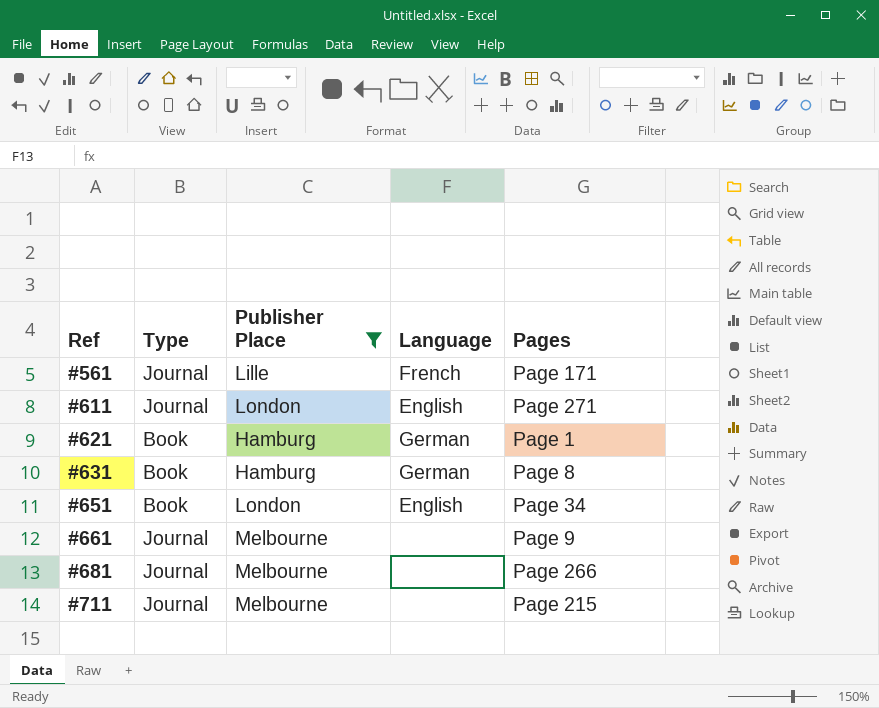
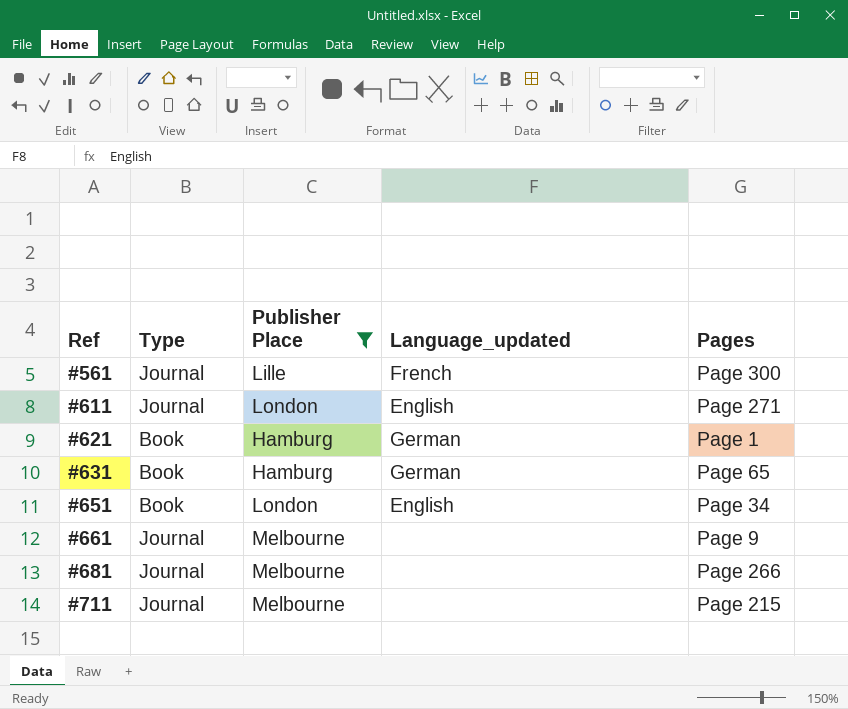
column name: Language -> Language_updated
#561 | Pages: Page 171 -> Page 300
#631 | Pages: Page 8 -> Page 65

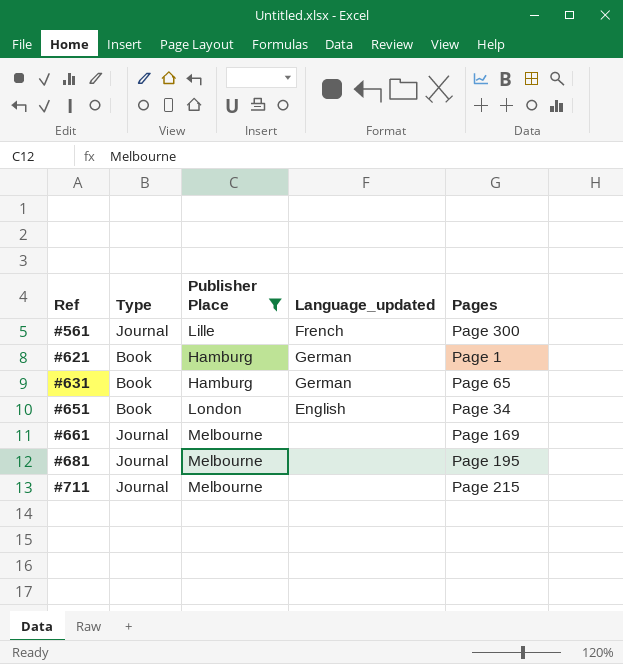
row #611: Journal | London | English | Page 271 -> none
#661 | Pages: Page 9 -> Page 169
#681 | Pages: Page 266 -> Page 195

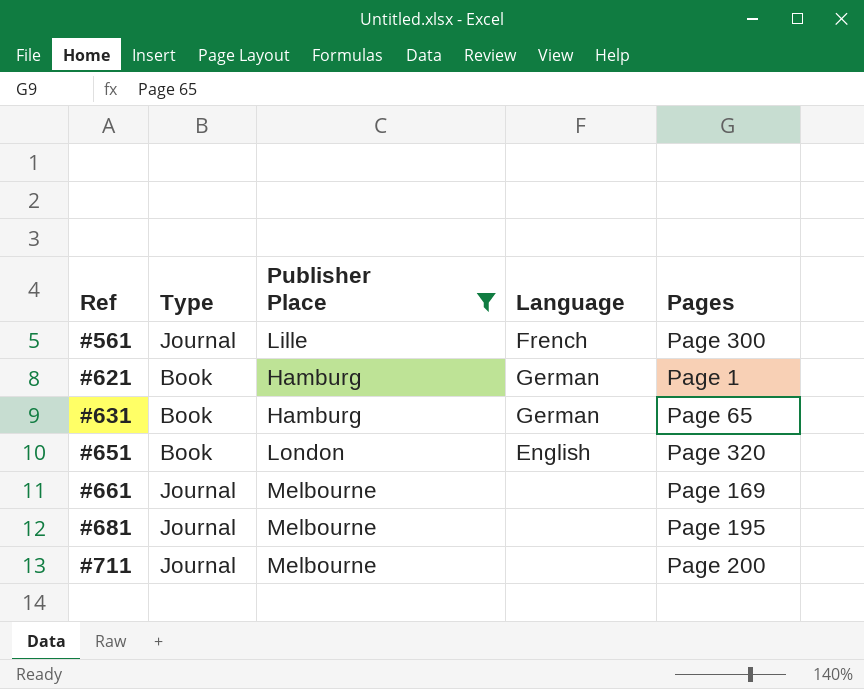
column name: Language_updated -> Language
#651 | Pages: Page 34 -> Page 320
#711 | Pages: Page 215 -> Page 200

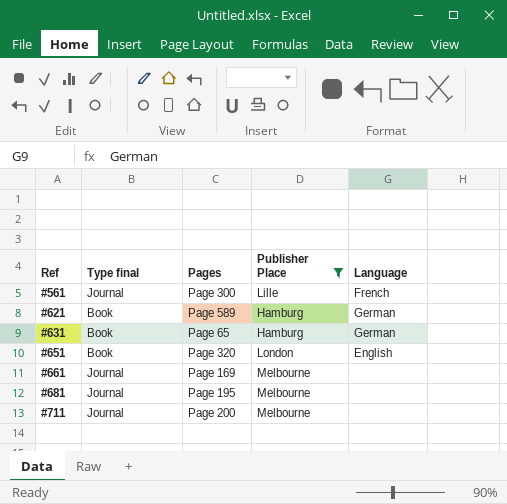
column name: Type -> Type final
column Pages | position: 5 -> 3
#621 | Pages: Page 1 -> Page 589

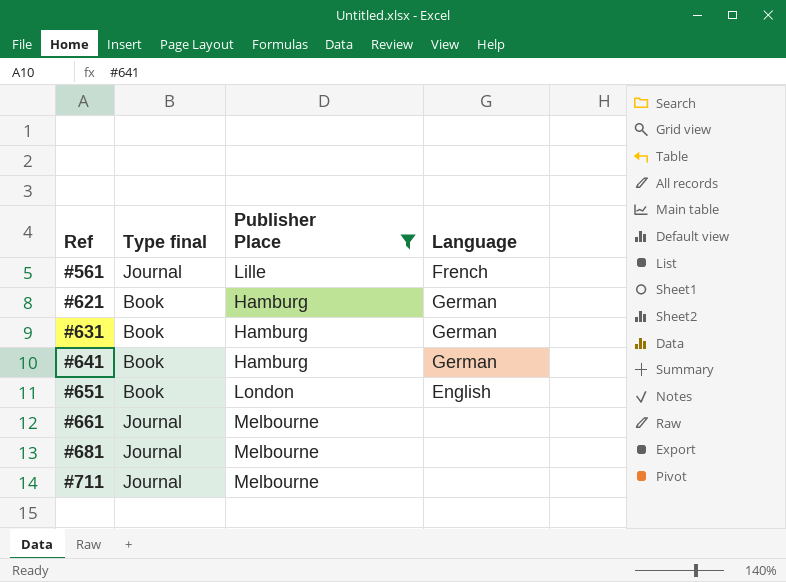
column Pages | position: 3 -> none
row #641: none -> Book | Hamburg | German

